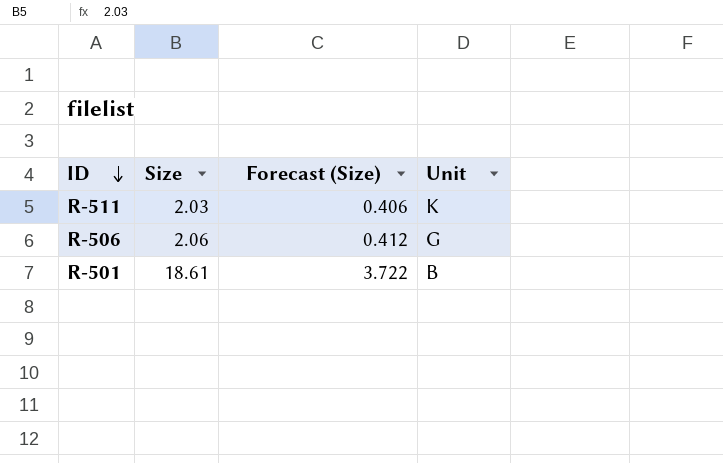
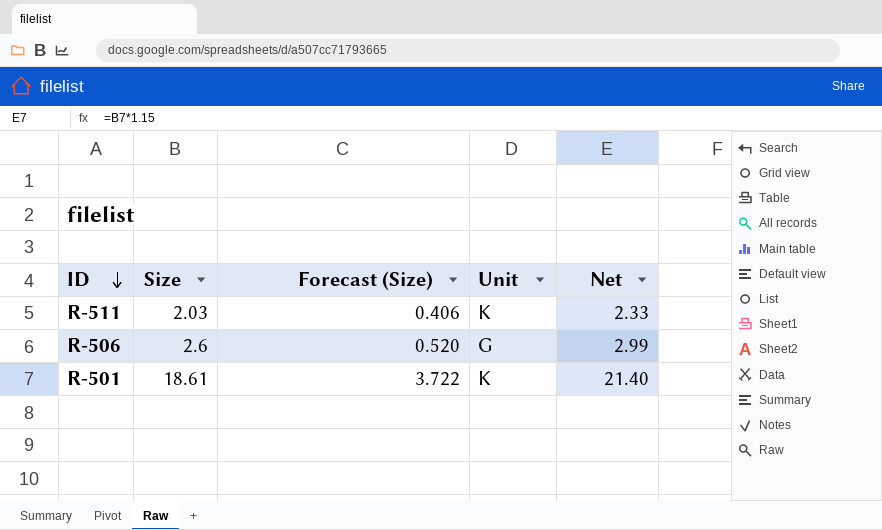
column Net | formula: none -> [Size] * 1.15
R-506 | Size: 2.06 -> 2.6
R-506 | Forecast (Size): 0.412 -> 0.520
R-501 | Unit: B -> K

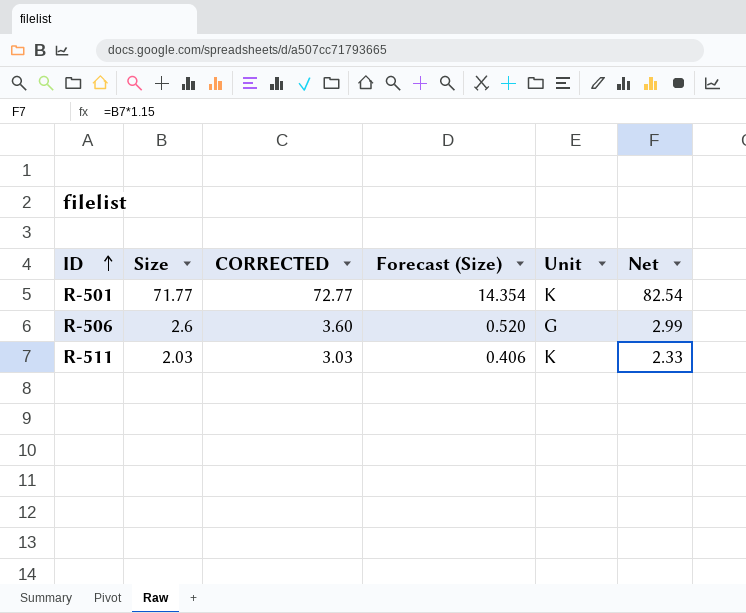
row order: ID descending -> ID ascending
column CORRECTED | formula: none -> [Size] + 1
R-501 | Size: 18.61 -> 71.77
R-501 | Forecast (Size): 3.722 -> 14.354
R-501 | Net: 21.40 -> 82.54

